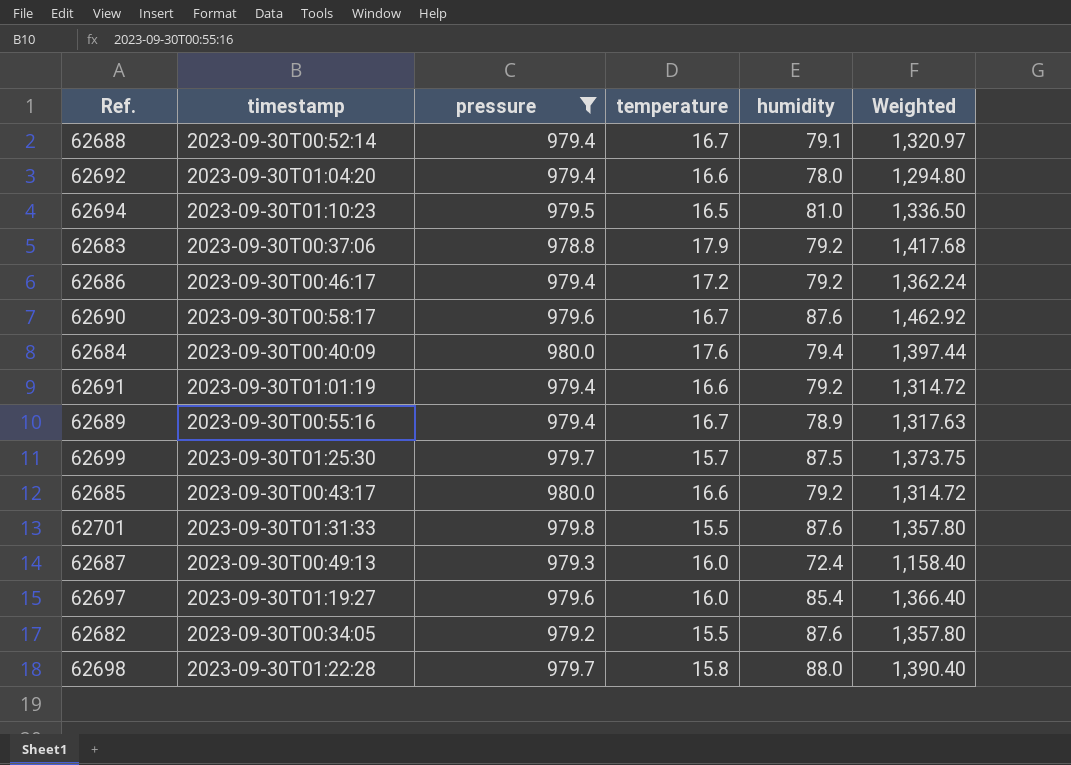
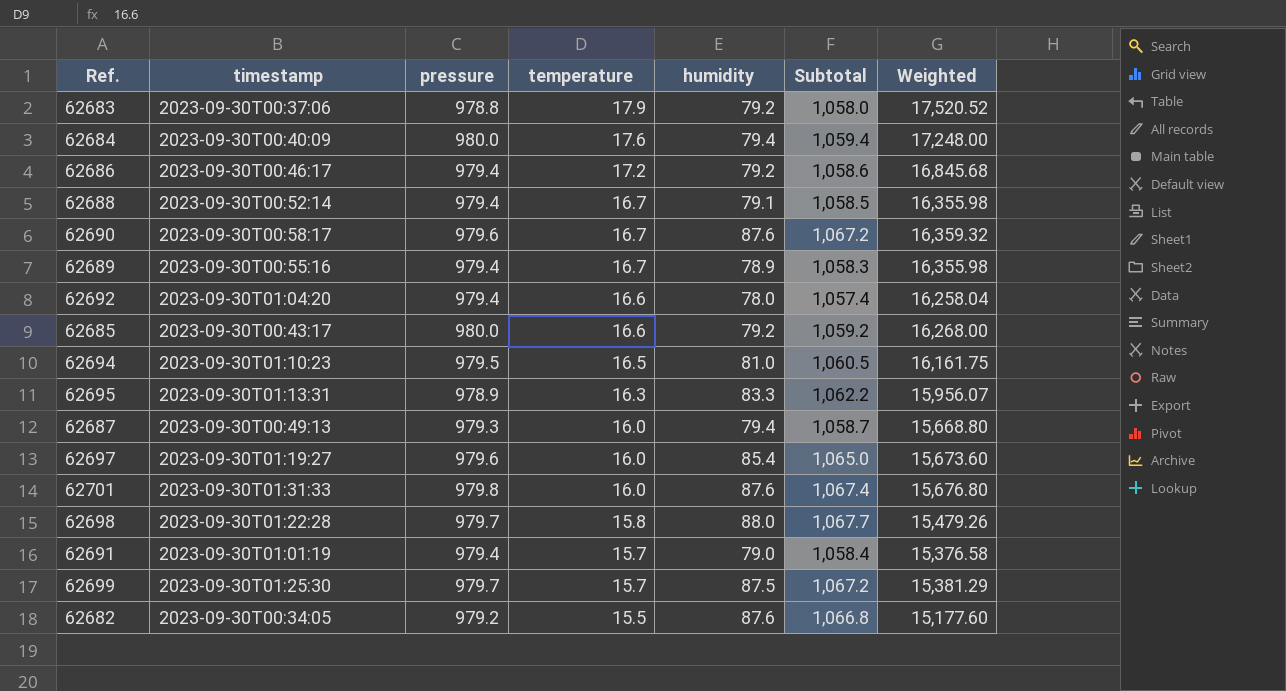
filter: pressure != 978.9 -> none
row order: none -> temperature descending
column Subtotal | formula: none -> [pressure] + [humidity]
column Weighted | formula: [temperature] * [humidity] -> [pressure] * [temperature]
62687 | humidity: 72.4 -> 79.4
62701 | temperature: 15.5 -> 16.0
62691 | temperature: 16.6 -> 15.7
62691 | humidity: 79.2 -> 79.0

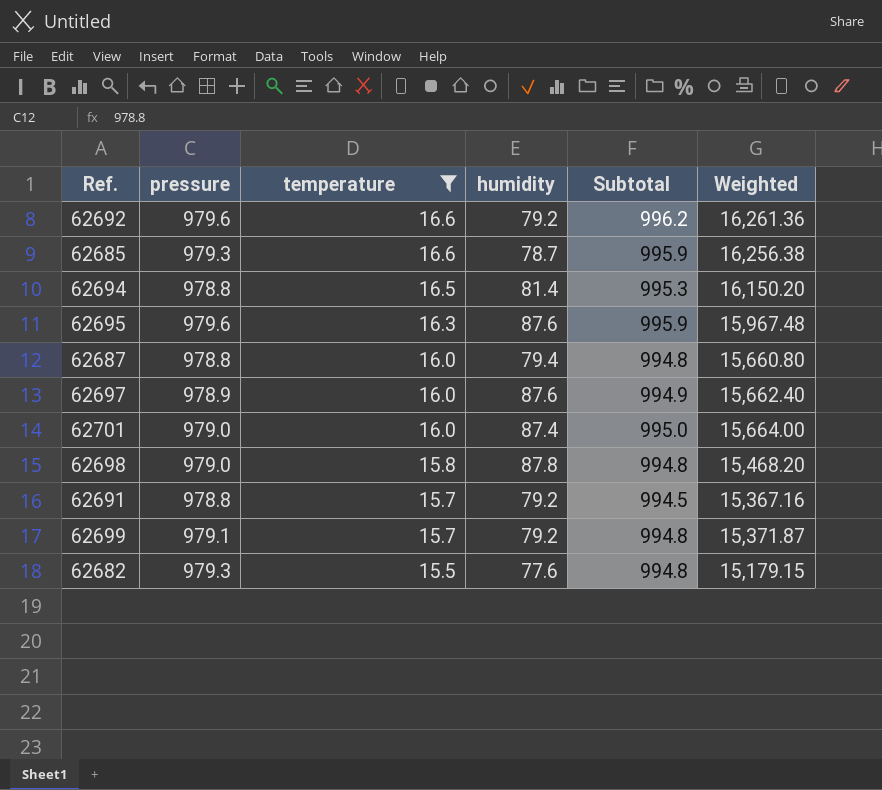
filter: none -> temperature <= 16.6
column timestamp | position: 2 -> none
column Subtotal | formula: [pressure] + [humidity] -> [pressure] + [temperature]
62692 | pressure: 979.4 -> 979.6
62692 | humidity: 78.0 -> 79.2
62692 | Weighted: 16,258.04 -> 16,261.36
62685 | pressure: 980.0 -> 979.3
62685 | humidity: 79.2 -> 78.7
62685 | Weighted: 16,268.00 -> 16,256.38
62694 | pressure: 979.5 -> 978.8
62694 | humidity: 81.0 -> 81.4
62694 | Weighted: 16,161.75 -> 16,150.20
62695 | pressure: 978.9 -> 979.6
62695 | humidity: 83.3 -> 87.6
62695 | Weighted: 15,956.07 -> 15,967.48
62687 | pressure: 979.3 -> 978.8
62687 | Weighted: 15,668.80 -> 15,660.80
62697 | pressure: 979.6 -> 978.9
62697 | humidity: 85.4 -> 87.6
62697 | Weighted: 15,673.60 -> 15,662.40
62701 | pressure: 979.8 -> 979.0
62701 | humidity: 87.6 -> 87.4
62701 | Weighted: 15,676.80 -> 15,664.00
62698 | pressure: 979.7 -> 979.0
62698 | humidity: 88.0 -> 87.8
62698 | Weighted: 15,479.26 -> 15,468.20
62691 | pressure: 979.4 -> 978.8
62691 | humidity: 79.0 -> 79.2
62691 | Weighted: 15,376.58 -> 15,367.16
62699 | pressure: 979.7 -> 979.1
62699 | humidity: 87.5 -> 79.2
62699 | Weighted: 15,381.29 -> 15,371.87
62682 | pressure: 979.2 -> 979.3
62682 | humidity: 87.6 -> 77.6
62682 | Weighted: 15,177.60 -> 15,179.15

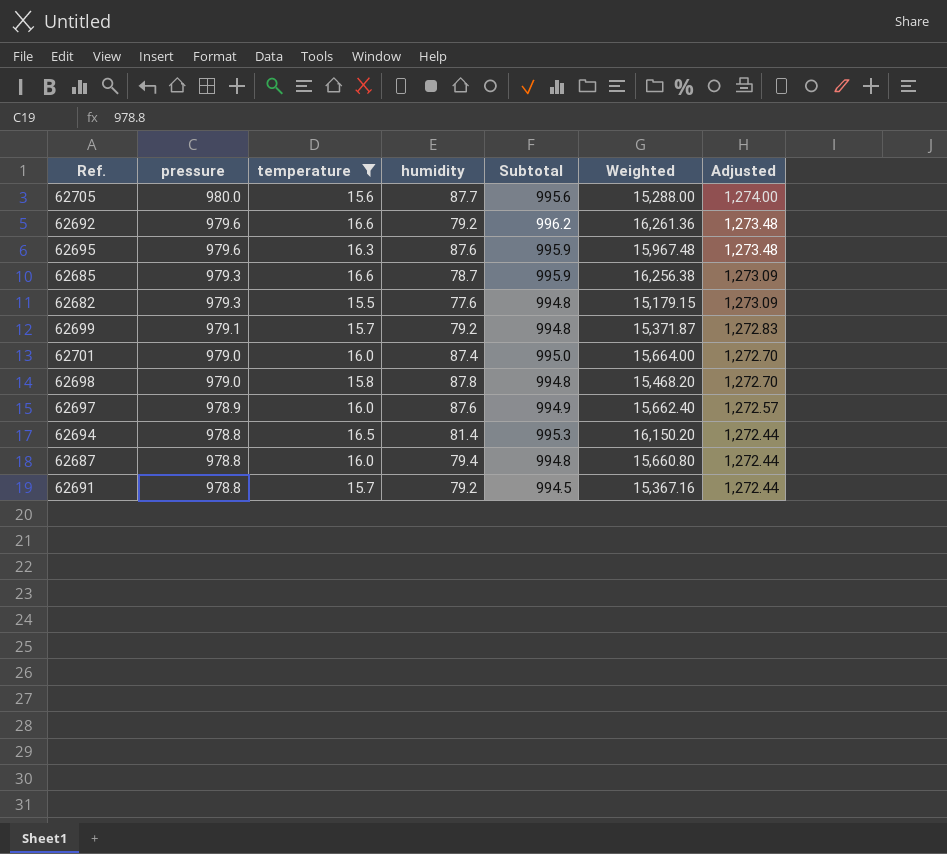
row order: temperature descending -> pressure descending
column Adjusted | formula: none -> [pressure] * 1.3
row 62705: none -> 980.0 | 15.6 | 87.7 | 995.6 | 15,288.00 | 1,274.00

